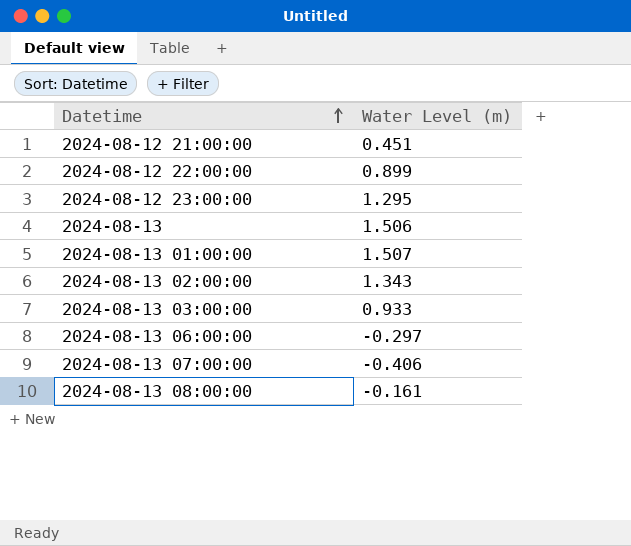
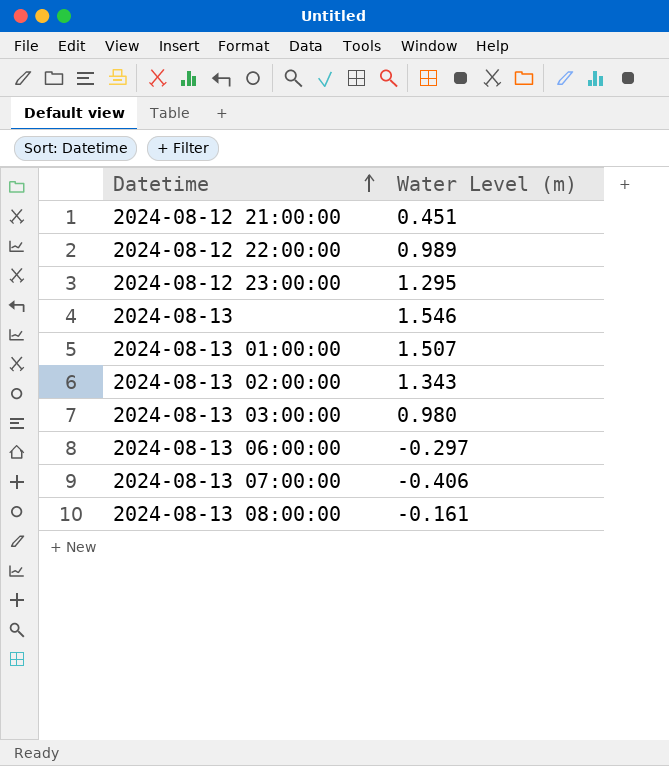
2024-08-12 22:00:00 | Water Level (m): 0.899 -> 0.989
2024-08-13 | Water Level (m): 1.506 -> 1.546
2024-08-13 03:00:00 | Water Level (m): 0.933 -> 0.980

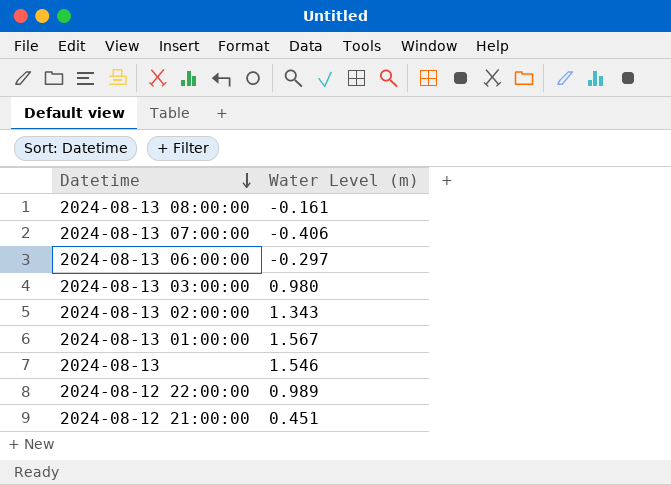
row order: Datetime ascending -> Datetime descending
row 2024-08-12 23:00:00: 1.295 -> none
2024-08-13 01:00:00 | Water Level (m): 1.507 -> 1.567

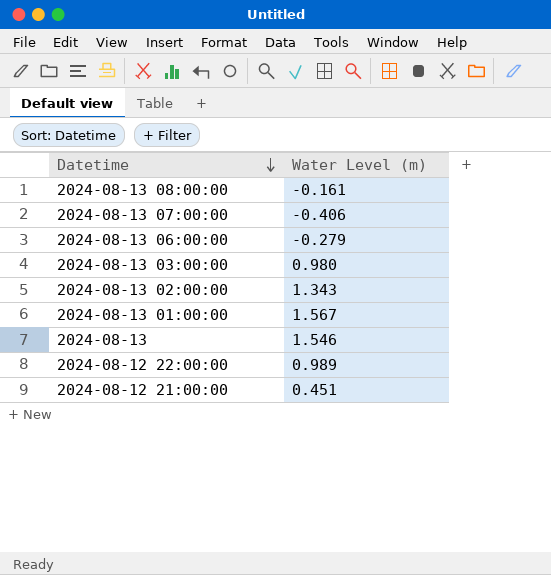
2024-08-13 06:00:00 | Water Level (m): -0.297 -> -0.279

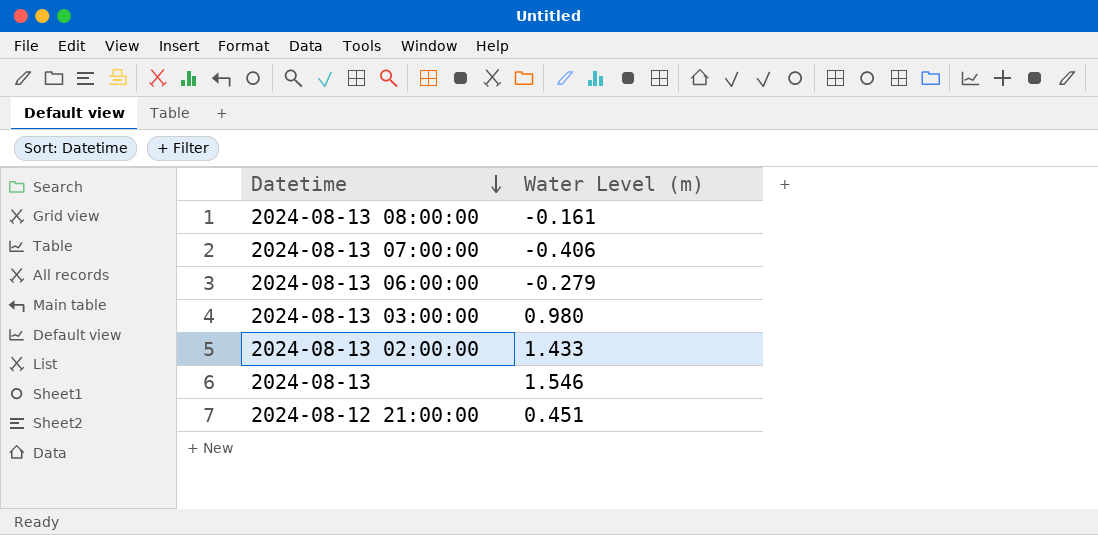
row 2024-08-13 01:00:00: 1.567 -> none
row 2024-08-12 22:00:00: 0.989 -> none
2024-08-13 02:00:00 | Water Level (m): 1.343 -> 1.433

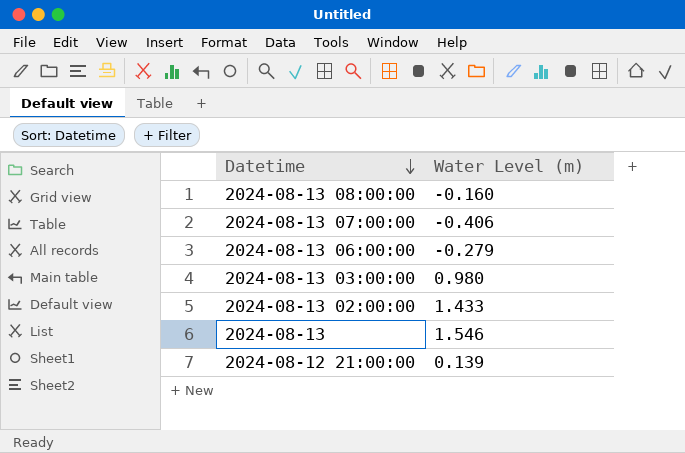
2024-08-13 08:00:00 | Water Level (m): -0.161 -> -0.160
2024-08-12 21:00:00 | Water Level (m): 0.451 -> 0.139

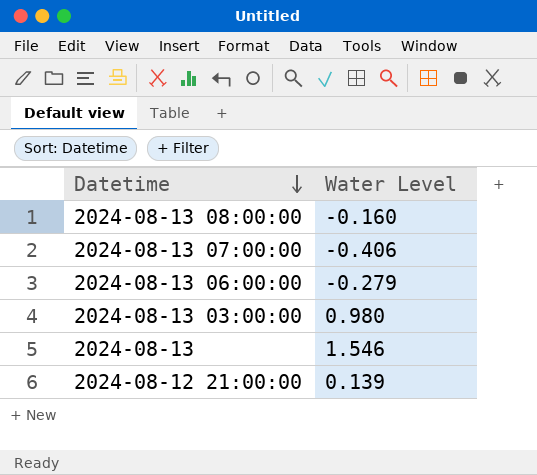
column name: Water Level (m) -> Water Level
row 2024-08-13 02:00:00: 1.433 -> none

